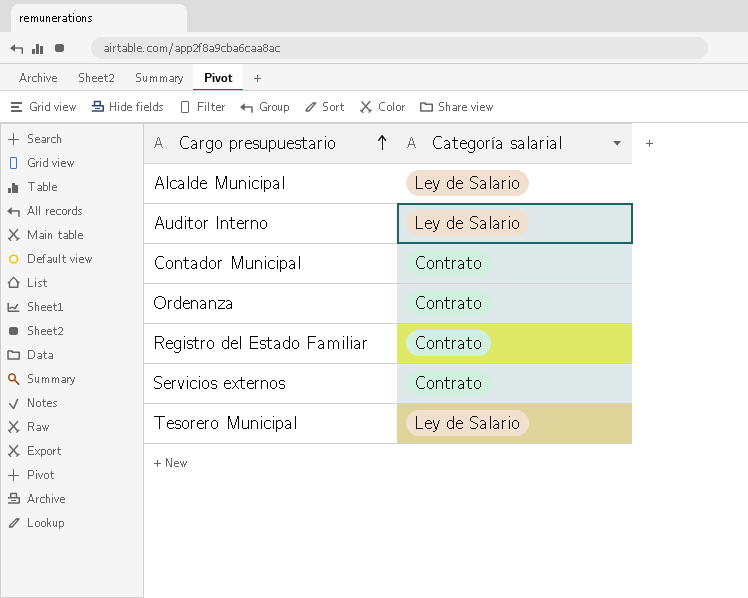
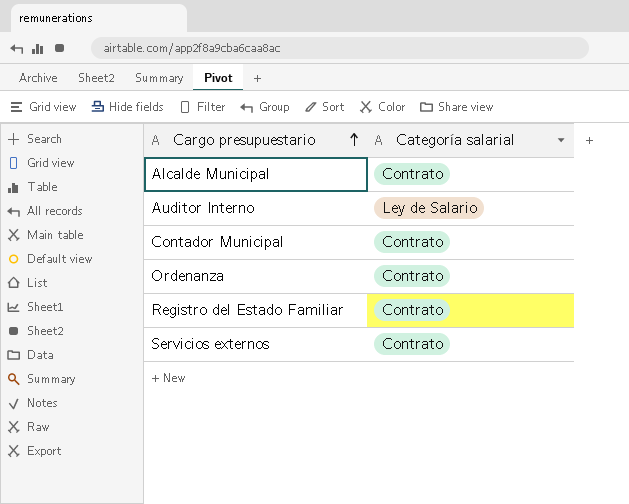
row Tesorero Municipal: Ley de Salario -> none
Alcalde Municipal | Categoría salarial: Ley de Salario -> Contrato

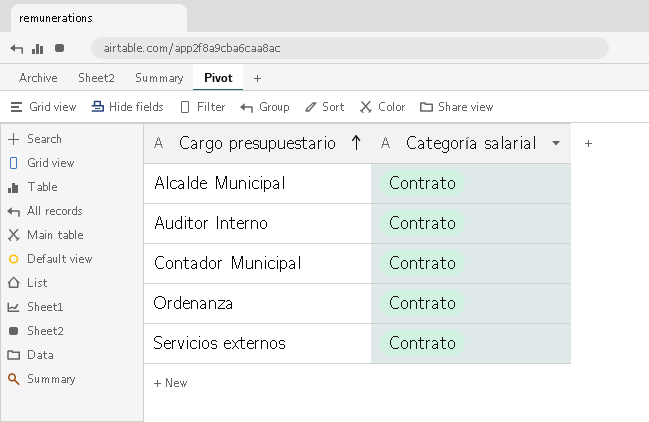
row Registro del Estado Familiar: Contrato -> none
Auditor Interno | Categoría salarial: Ley de Salario -> Contrato

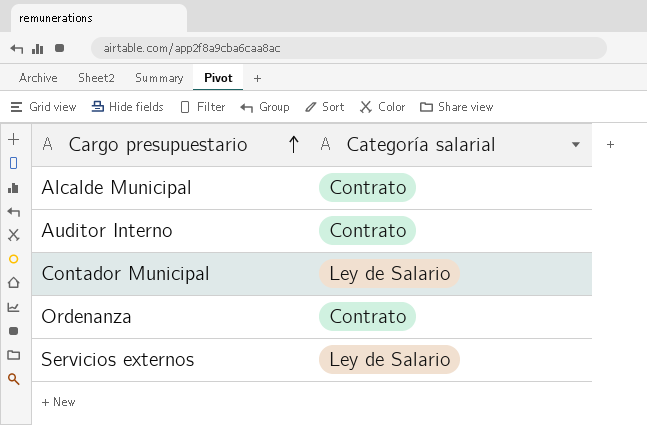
Contador Municipal | Categoría salarial: Contrato -> Ley de Salario
Servicios externos | Categoría salarial: Contrato -> Ley de Salario

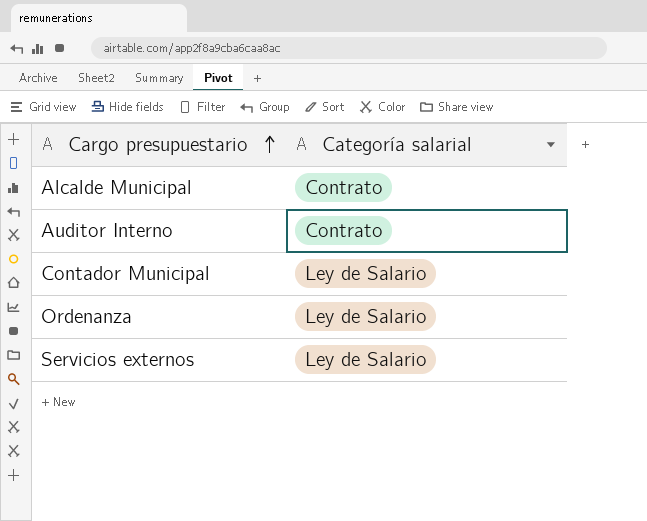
Ordenanza | Categoría salarial: Contrato -> Ley de Salario

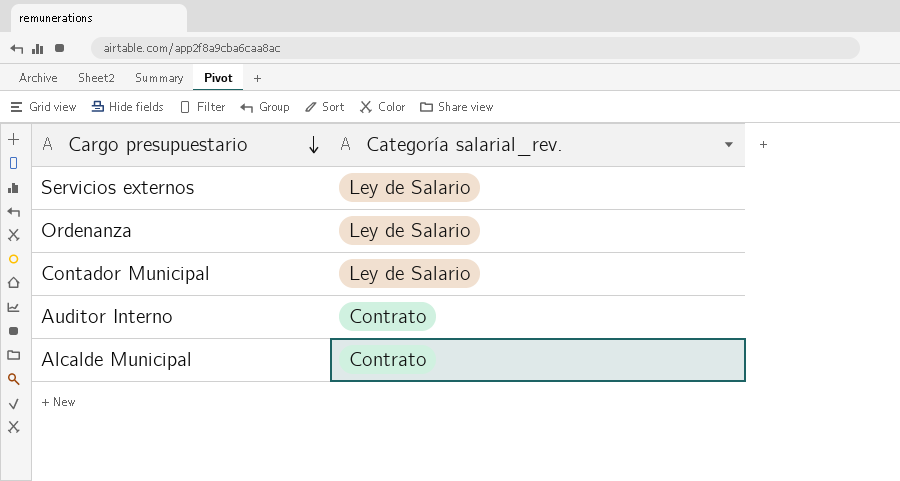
row order: Cargo presupuestario ascending -> Cargo presupuestario descending
column name: Categoría salarial -> Categoría salarial_rev.

